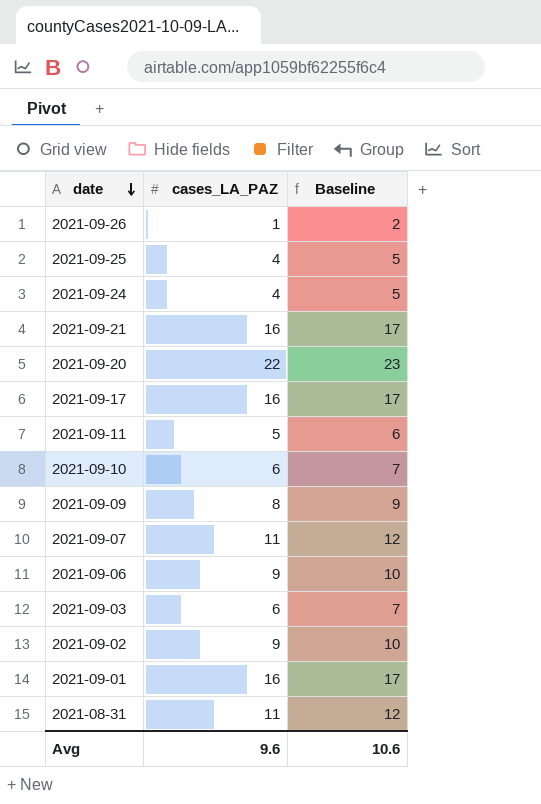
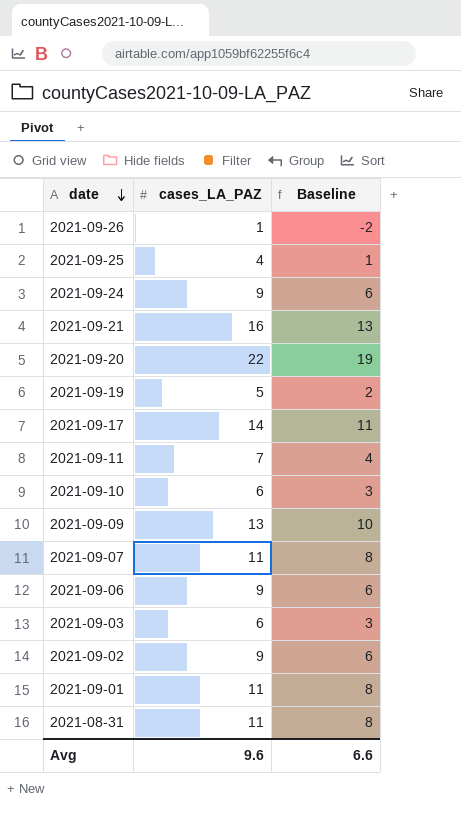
column Baseline | formula: [cases_LA_PAZ] + 1 -> [cases_LA_PAZ] - 3
2021-09-24 | cases_LA_PAZ: 4 -> 9
row 2021-09-19: none -> 5 | 2
2021-09-17 | cases_LA_PAZ: 16 -> 14
2021-09-11 | cases_LA_PAZ: 5 -> 7
2021-09-09 | cases_LA_PAZ: 8 -> 13
2021-09-01 | cases_LA_PAZ: 16 -> 11
Avg | Baseline: 10.6 -> 6.6

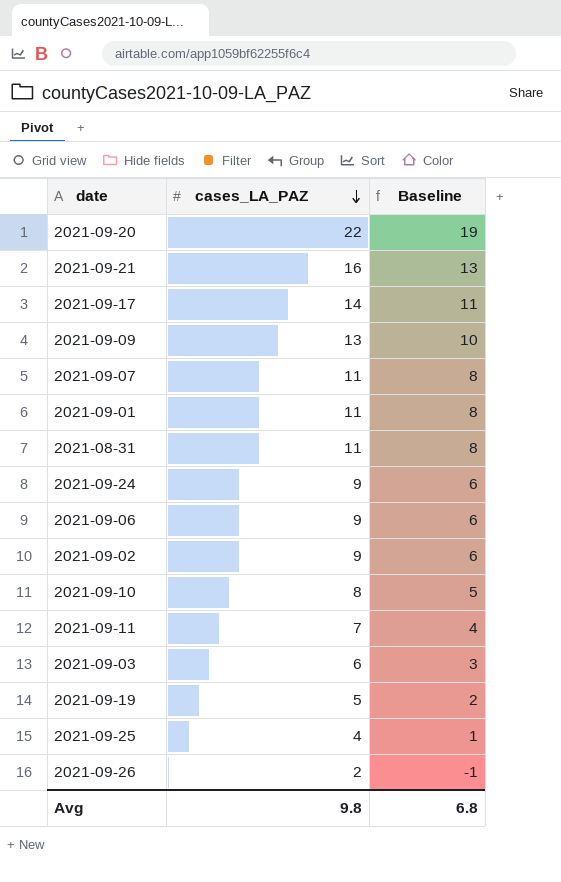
row order: date descending -> cases_LA_PAZ descending
2021-09-10 | cases_LA_PAZ: 6 -> 8
2021-09-10 | Baseline: 3 -> 5
2021-09-26 | cases_LA_PAZ: 1 -> 2
2021-09-26 | Baseline: -2 -> -1
Avg | cases_LA_PAZ: 9.6 -> 9.8
Avg | Baseline: 6.6 -> 6.8

